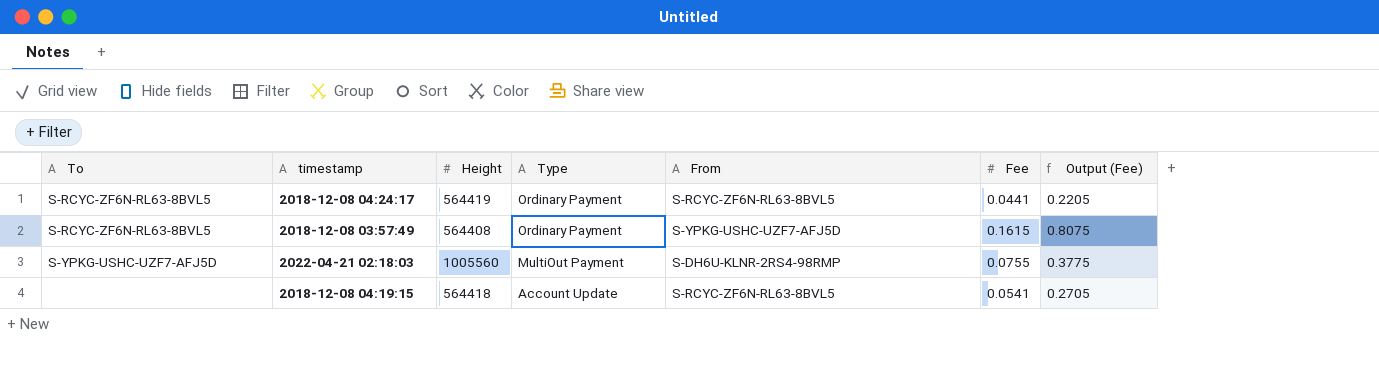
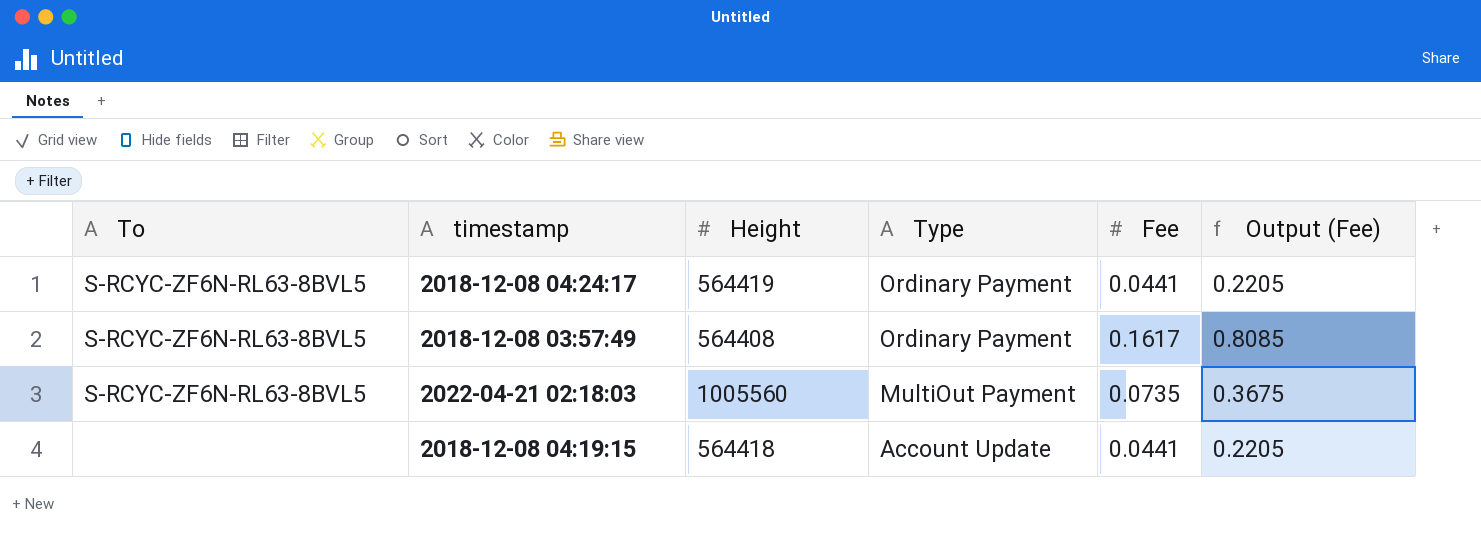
column From | position: 5 -> none
2018-12-08 03:57:49 | Fee: 0.1615 -> 0.1617
2018-12-08 03:57:49 | Output (Fee): 0.8075 -> 0.8085
2022-04-21 02:18:03 | To: S-YPKG-USHC-UZF7-AFJ5D -> S-RCYC-ZF6N-RL63-8BVL5
2022-04-21 02:18:03 | Fee: 0.0755 -> 0.0735
2022-04-21 02:18:03 | Output (Fee): 0.3775 -> 0.3675
2018-12-08 04:19:15 | Fee: 0.0541 -> 0.0441
2018-12-08 04:19:15 | Output (Fee): 0.2705 -> 0.2205

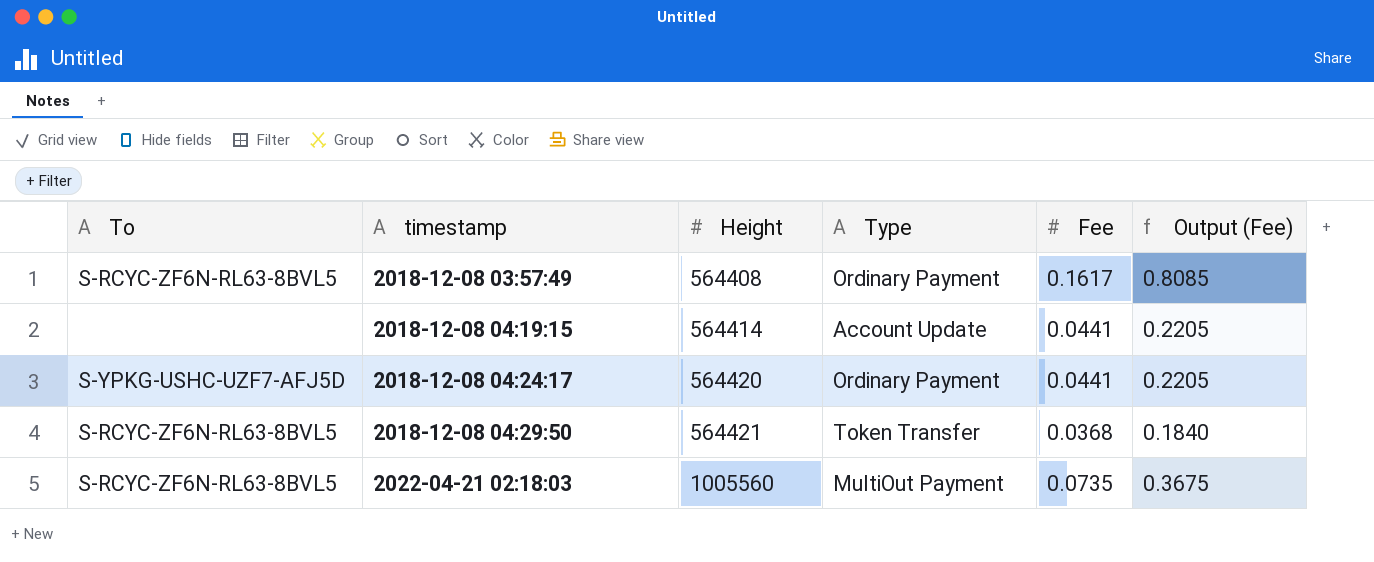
row order: Type descending -> timestamp ascending
2018-12-08 04:19:15 | Height: 564418 -> 564414
2018-12-08 04:24:17 | To: S-RCYC-ZF6N-RL63-8BVL5 -> S-YPKG-USHC-UZF7-AFJ5D
2018-12-08 04:24:17 | Height: 564419 -> 564420
row 2018-12-08 04:29:50: none -> S-RCYC-ZF6N-RL63-8BVL5 | 564421 | Token Transfer | 0.0368 | 0.1840

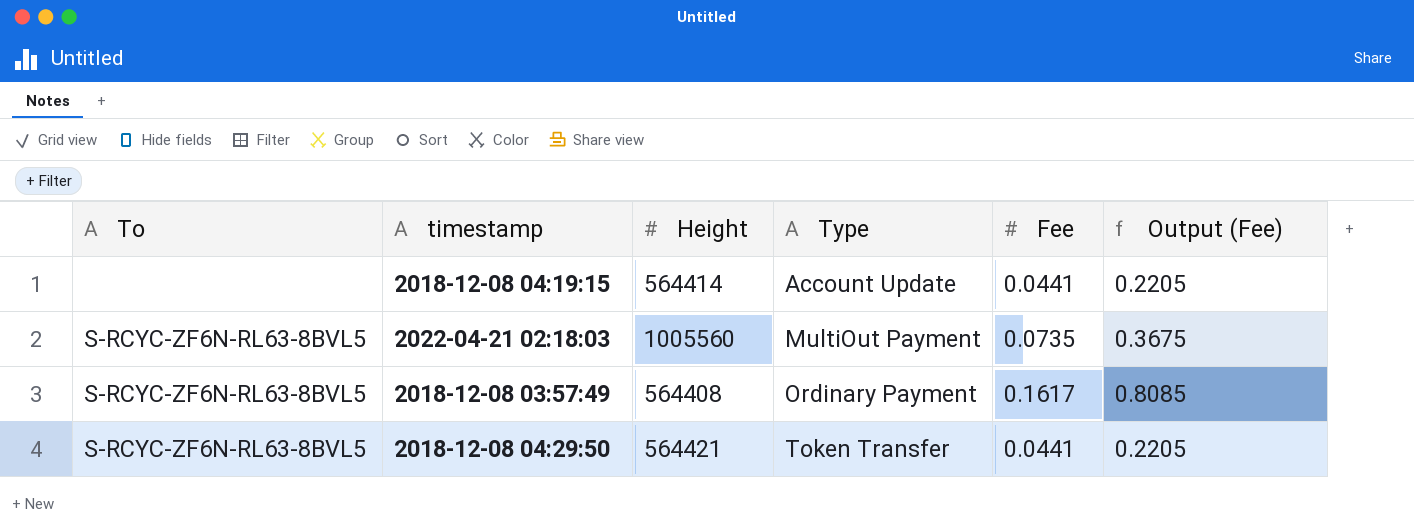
row order: timestamp ascending -> Type ascending
row 2018-12-08 04:24:17: S-YPKG-USHC-UZF7-AFJ5D | 564420 | Ordinary Payment | 0.0441 | 0.2205 -> none
2018-12-08 04:29:50 | Fee: 0.0368 -> 0.0441
2018-12-08 04:29:50 | Output (Fee): 0.1840 -> 0.2205

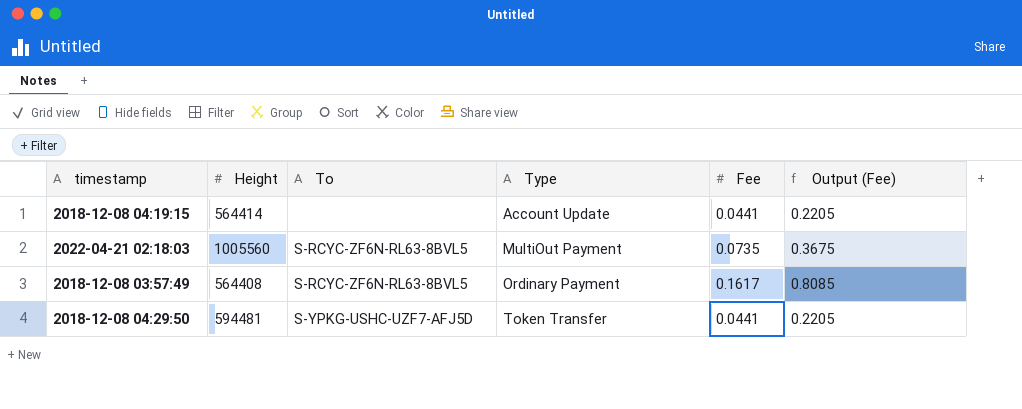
column To | position: 1 -> 3
2018-12-08 04:29:50 | Height: 564421 -> 594481
2018-12-08 04:29:50 | To: S-RCYC-ZF6N-RL63-8BVL5 -> S-YPKG-USHC-UZF7-AFJ5D

